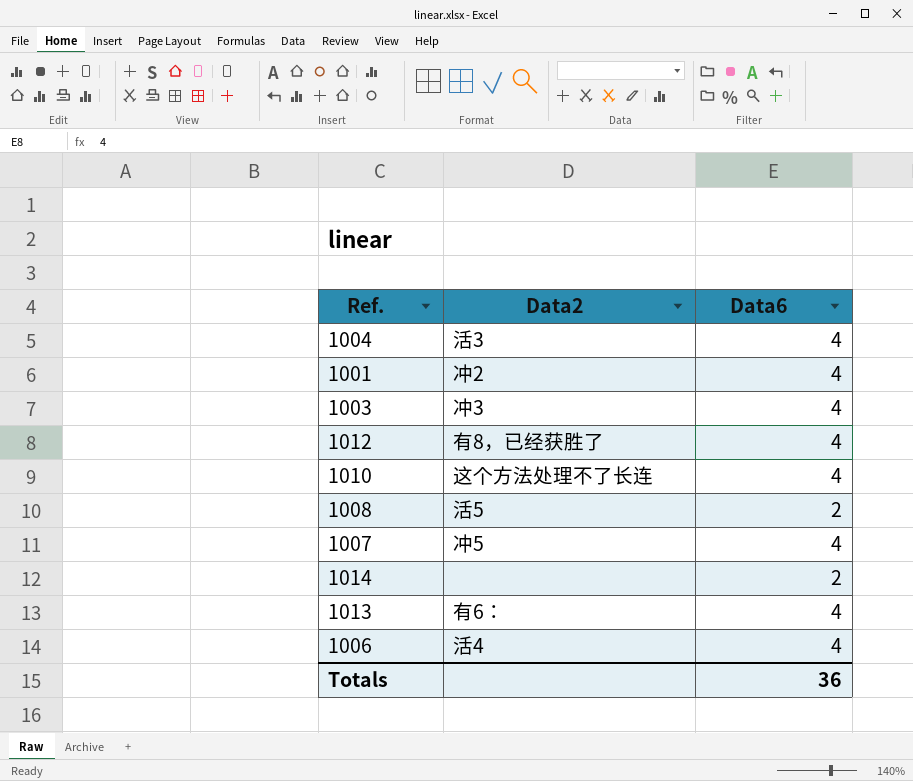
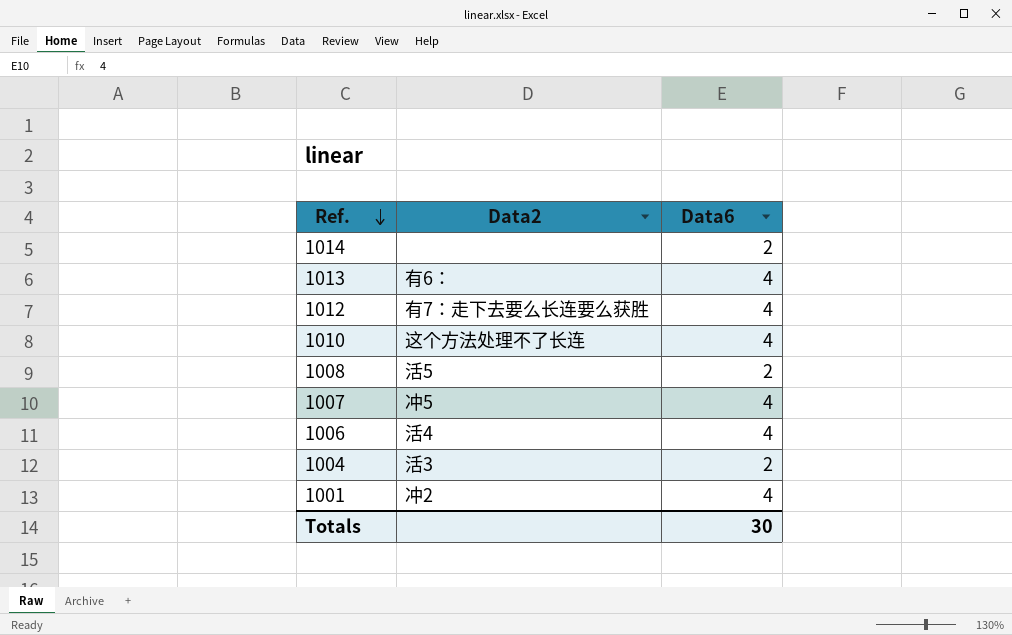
row order: none -> Ref. descending
row 1003: 冲3 | 4 -> none
1012 | Data2: 有8，已经获胜了 -> 有7：走下去要么长连要么获胜
1004 | Data6: 4 -> 2
Totals | Data6: 36 -> 30

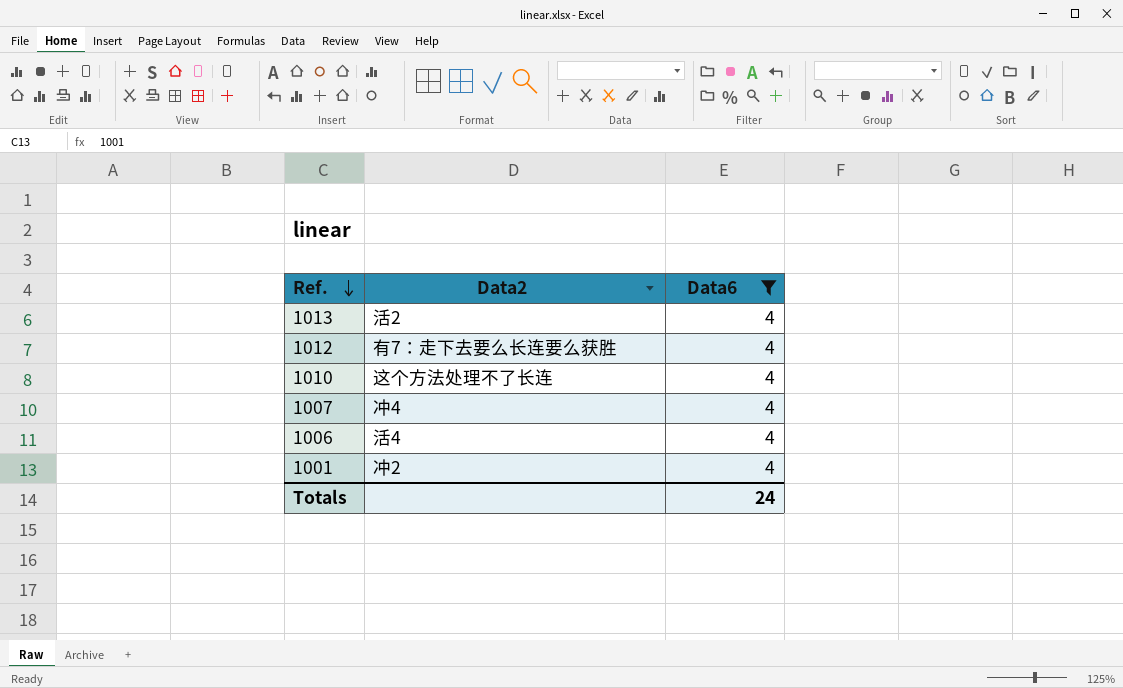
filter: none -> Data6 = 4
1013 | Data2: 有6： -> 活2
1007 | Data2: 冲5 -> 冲4
Totals | Data6: 30 -> 24

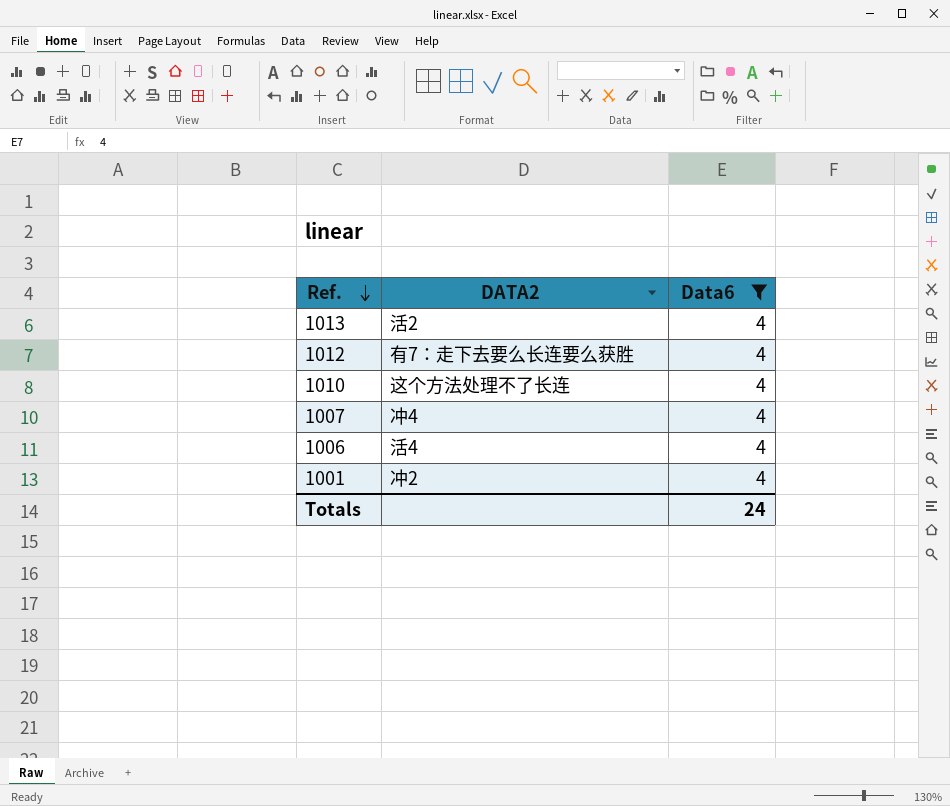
column name: Data2 -> DATA2

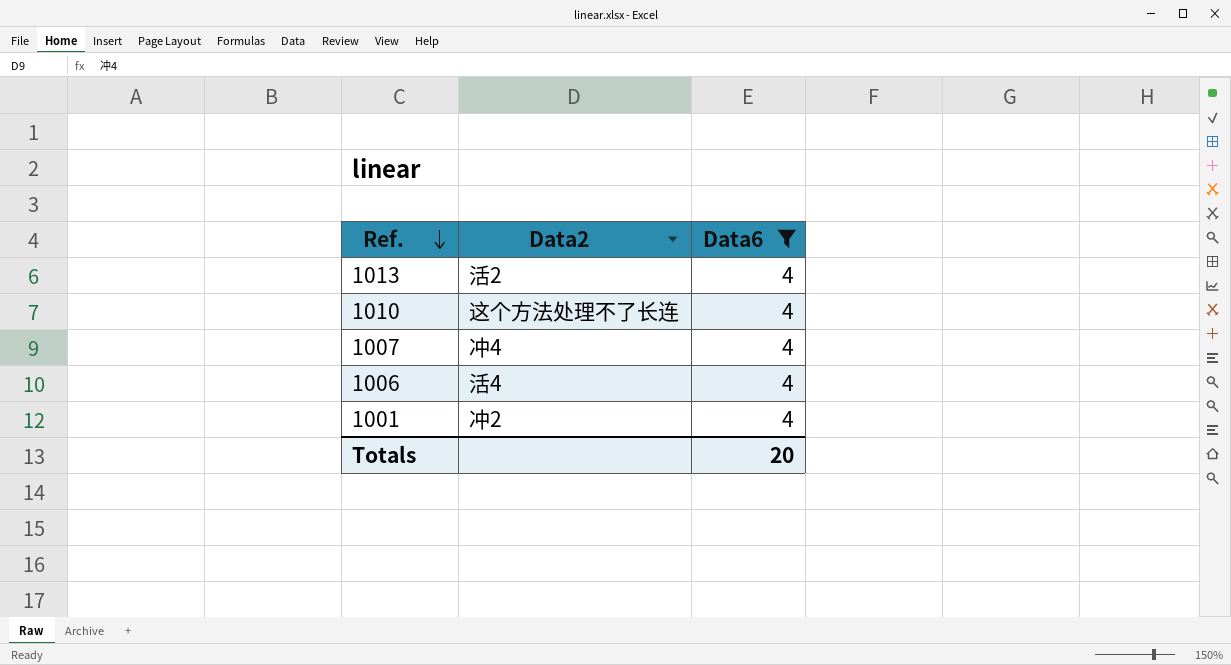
column name: DATA2 -> Data2
row 1012: 有7：走下去要么长连要么获胜 | 4 -> none
Totals | Data6: 24 -> 20

